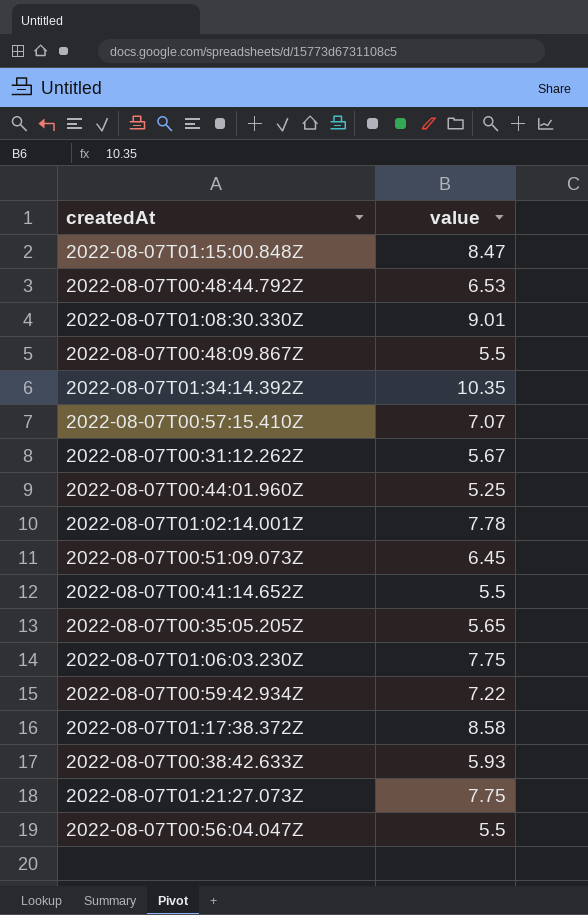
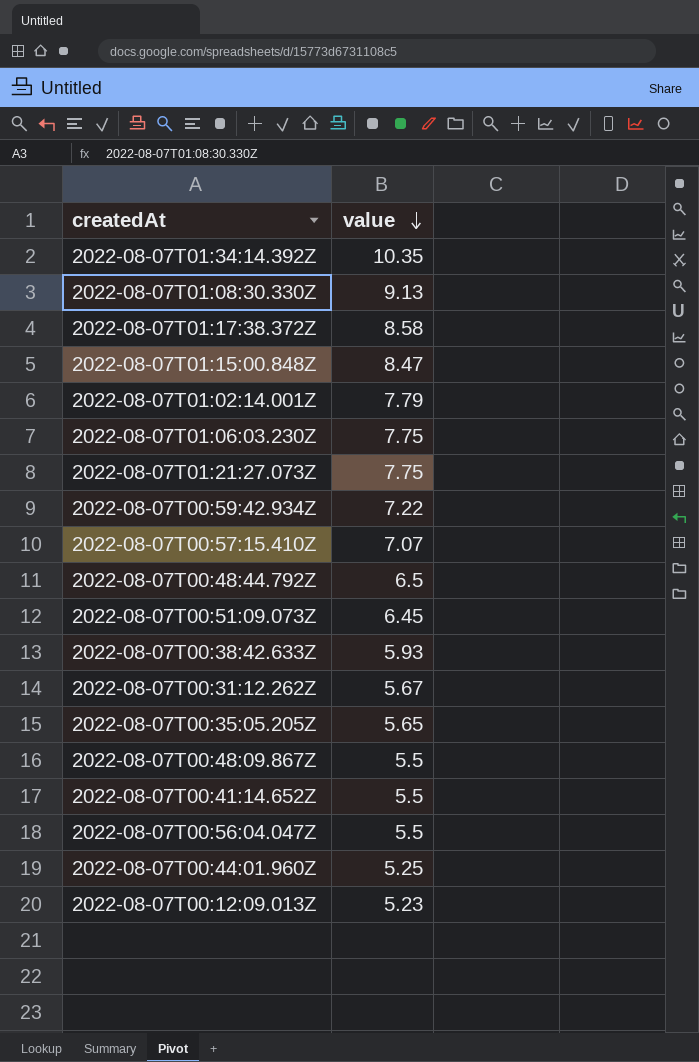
row order: none -> value descending
2022-08-07T01:08:30.330Z | value: 9.01 -> 9.13
2022-08-07T01:02:14.001Z | value: 7.78 -> 7.79
2022-08-07T00:48:44.792Z | value: 6.53 -> 6.5
row 2022-08-07T00:12:09.013Z: none -> 5.23

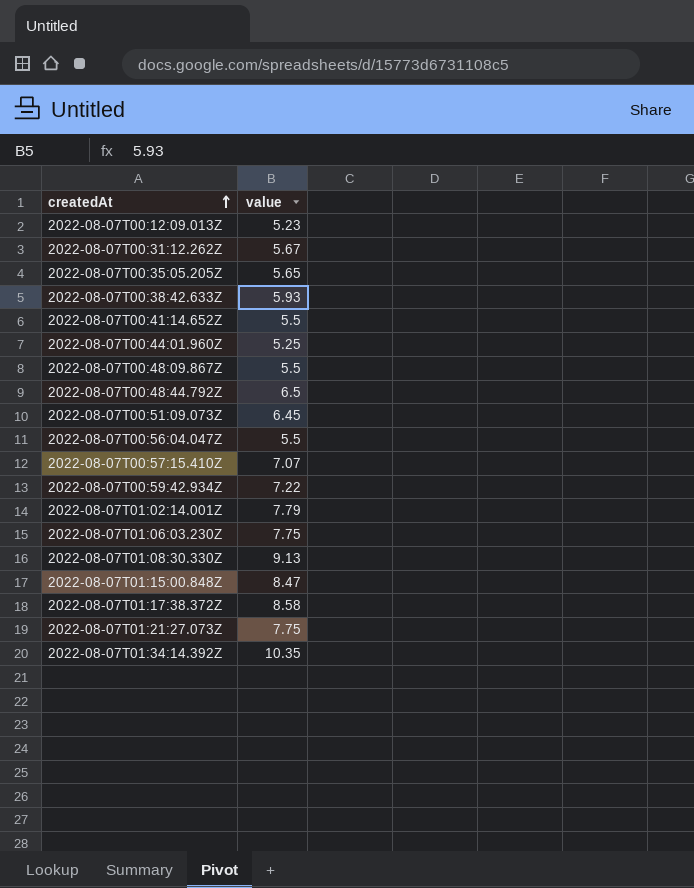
row order: value descending -> createdAt ascending

